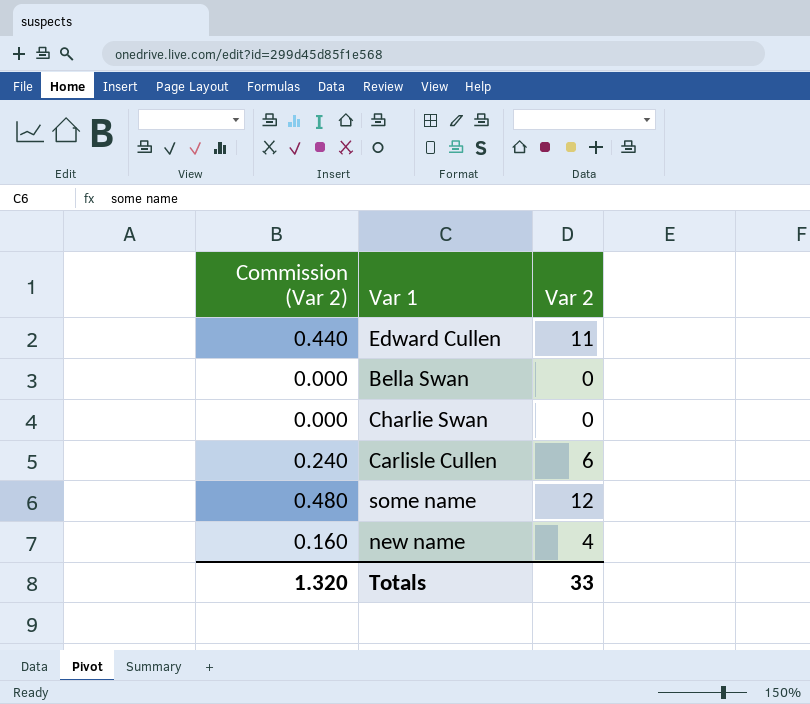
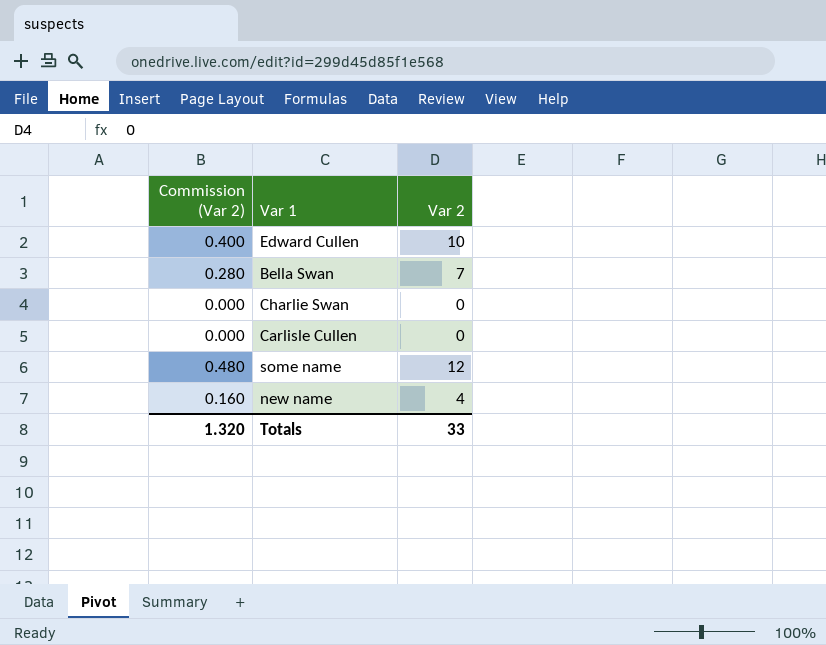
Edward Cullen | Commission (Var 2): 0.440 -> 0.400
Edward Cullen | Var 2: 11 -> 10
Bella Swan | Commission (Var 2): 0.000 -> 0.280
Bella Swan | Var 2: 0 -> 7
Carlisle Cullen | Commission (Var 2): 0.240 -> 0.000
Carlisle Cullen | Var 2: 6 -> 0

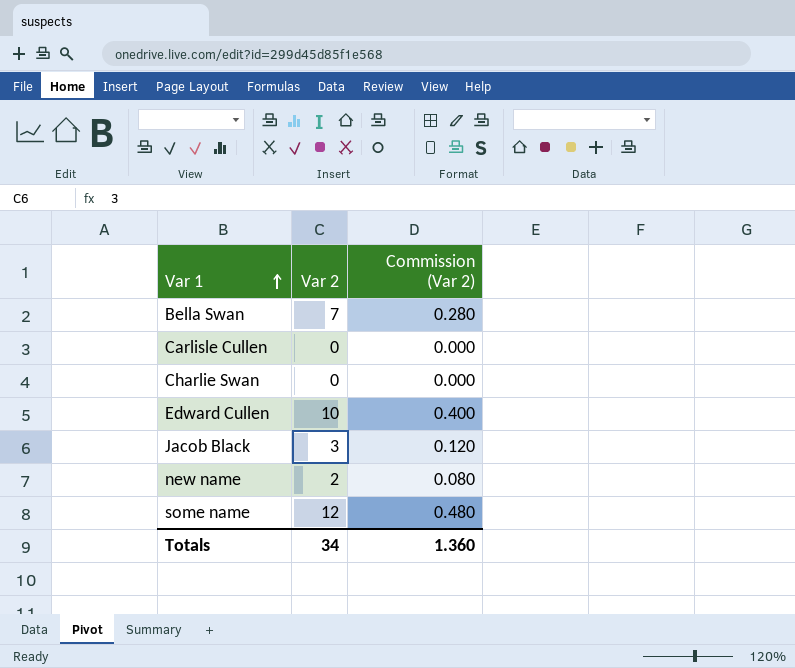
row order: none -> Var 1 ascending
column Commission (Var 2) | position: 1 -> 3
row Jacob Black: none -> 3 | 0.120
new name | Var 2: 4 -> 2
new name | Commission (Var 2): 0.160 -> 0.080
Totals | Var 2: 33 -> 34
Totals | Commission (Var 2): 1.320 -> 1.360

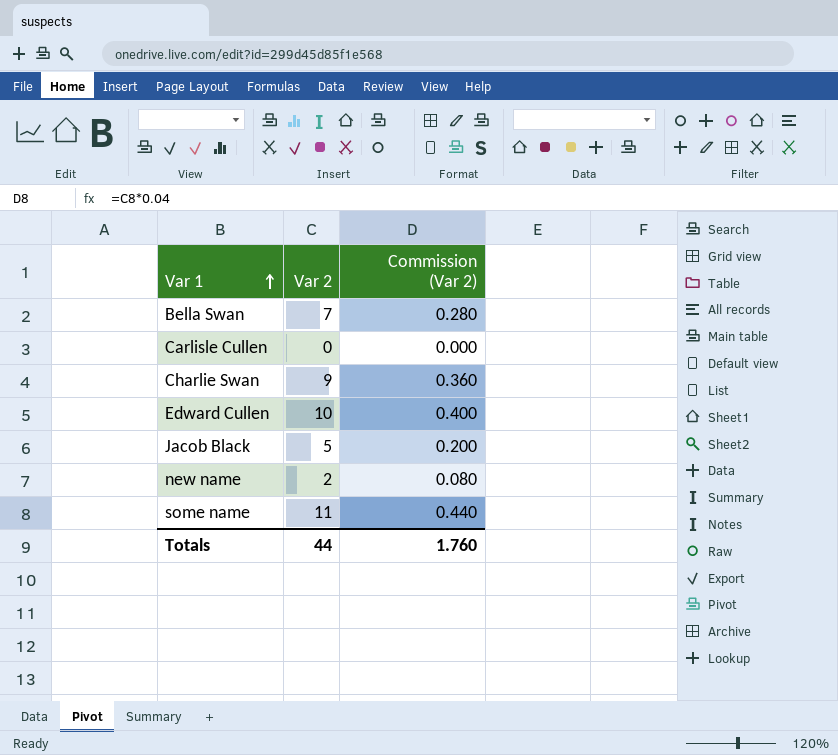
Charlie Swan | Var 2: 0 -> 9
Charlie Swan | Commission (Var 2): 0.000 -> 0.360
Jacob Black | Var 2: 3 -> 5
Jacob Black | Commission (Var 2): 0.120 -> 0.200
some name | Var 2: 12 -> 11
some name | Commission (Var 2): 0.480 -> 0.440
Totals | Var 2: 34 -> 44
Totals | Commission (Var 2): 1.360 -> 1.760

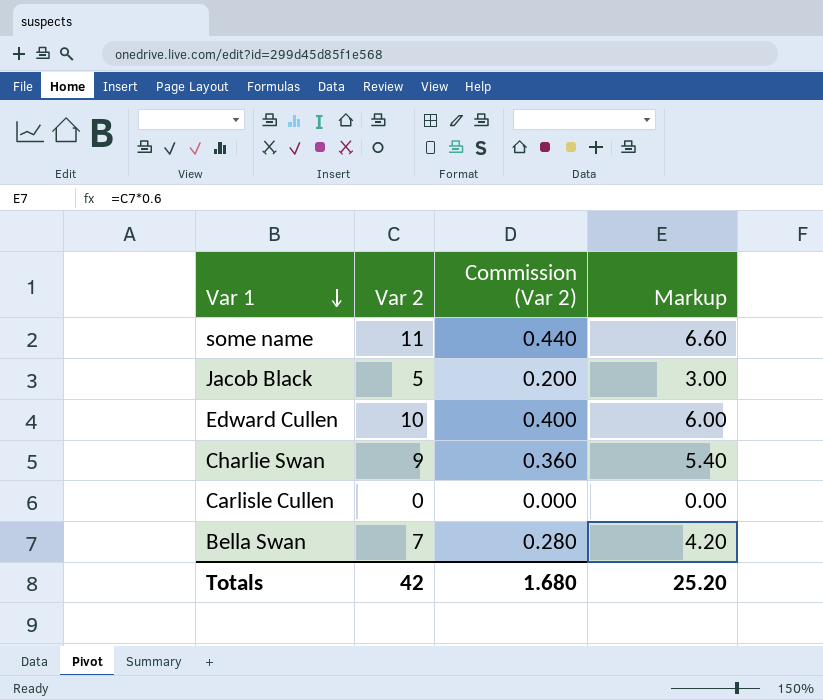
row order: Var 1 ascending -> Var 1 descending
column Markup | formula: none -> [Var 2] * 0.6
row new name: 2 | 0.080 -> none
Totals | Var 2: 44 -> 42
Totals | Commission (Var 2): 1.760 -> 1.680

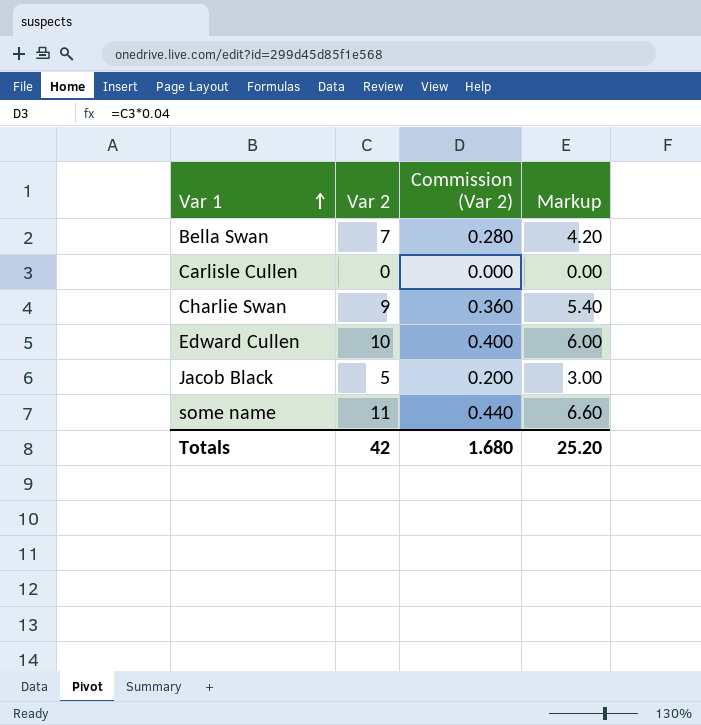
row order: Var 1 descending -> Var 1 ascending

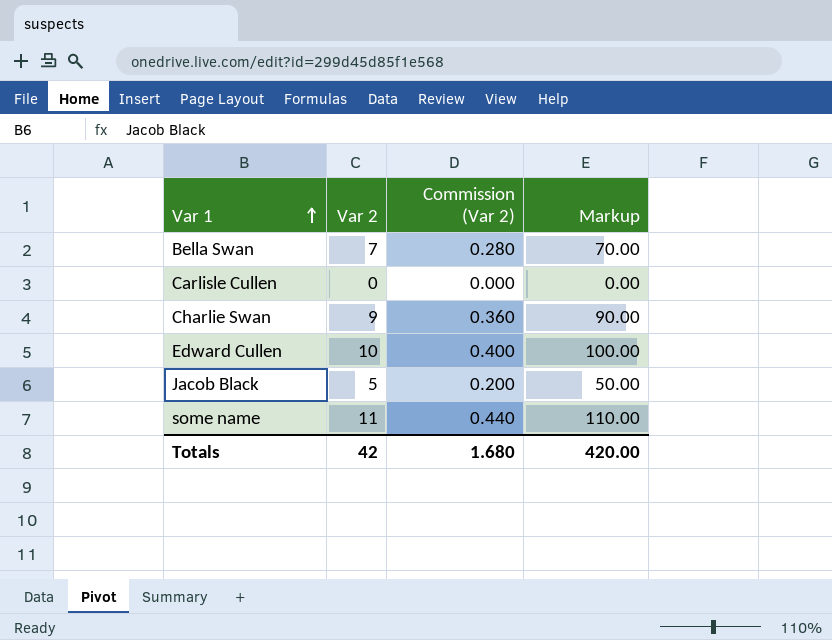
column Markup | formula: [Var 2] * 0.6 -> [Var 2] * 10
Totals | Markup: 25.20 -> 420.00

